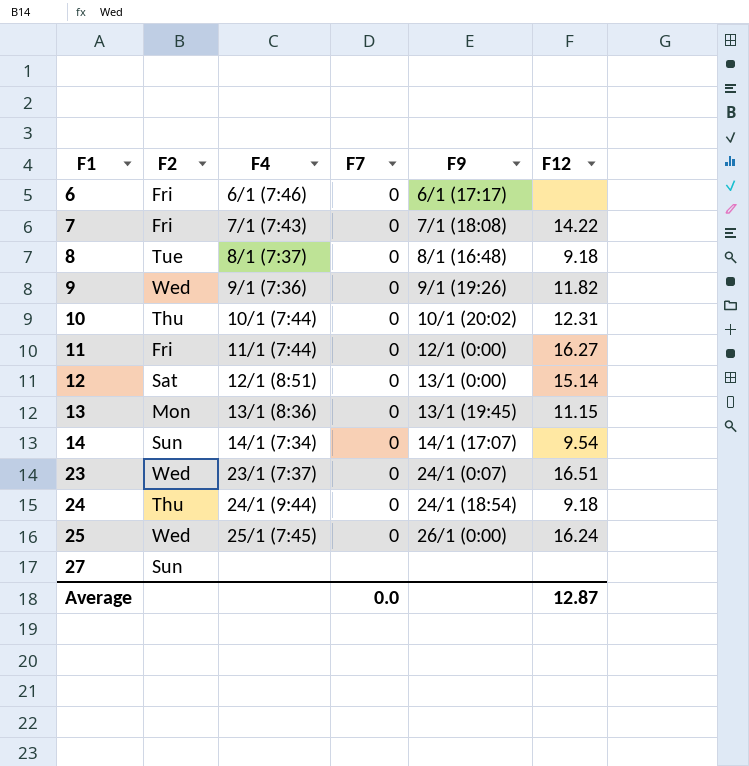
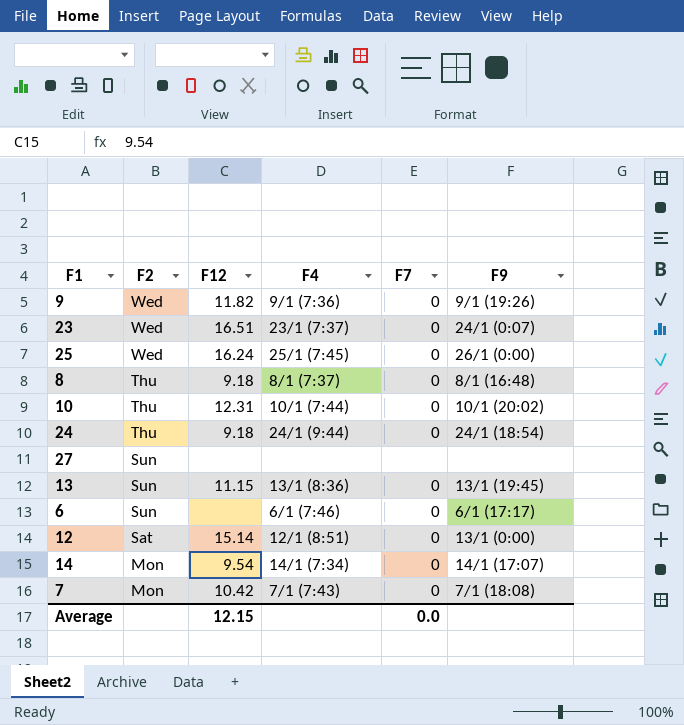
row order: F1 ascending -> F2 descending
column F12 | position: 6 -> 3
row 11: Fri | 11/1 (7:44) | 0 | 12/1 (0:00) | 16.27 -> none
8 | F2: Tue -> Thu
13 | F2: Mon -> Sun
6 | F2: Fri -> Sun
14 | F2: Sun -> Mon
7 | F2: Fri -> Mon
7 | F12: 14.22 -> 10.42
Average | F12: 12.87 -> 12.15

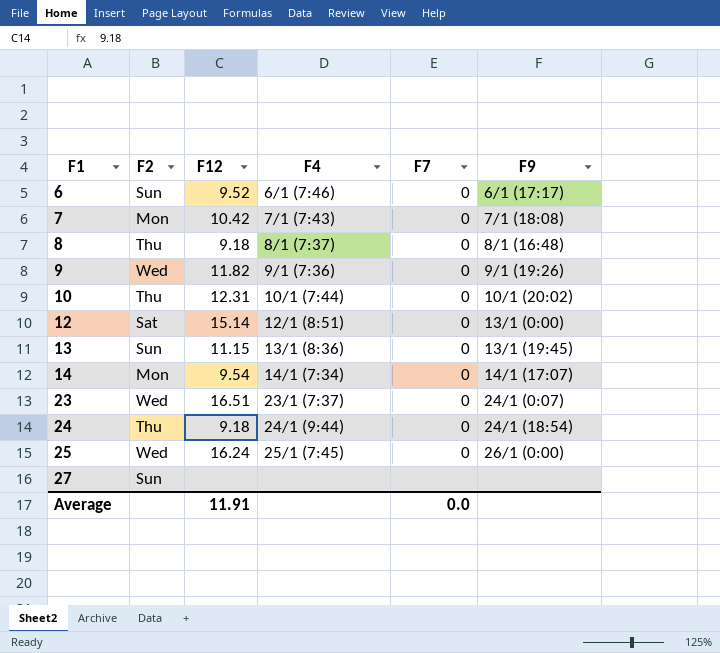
row order: F2 descending -> F1 ascending
6 | F12: none -> 9.52
Average | F12: 12.15 -> 11.91

